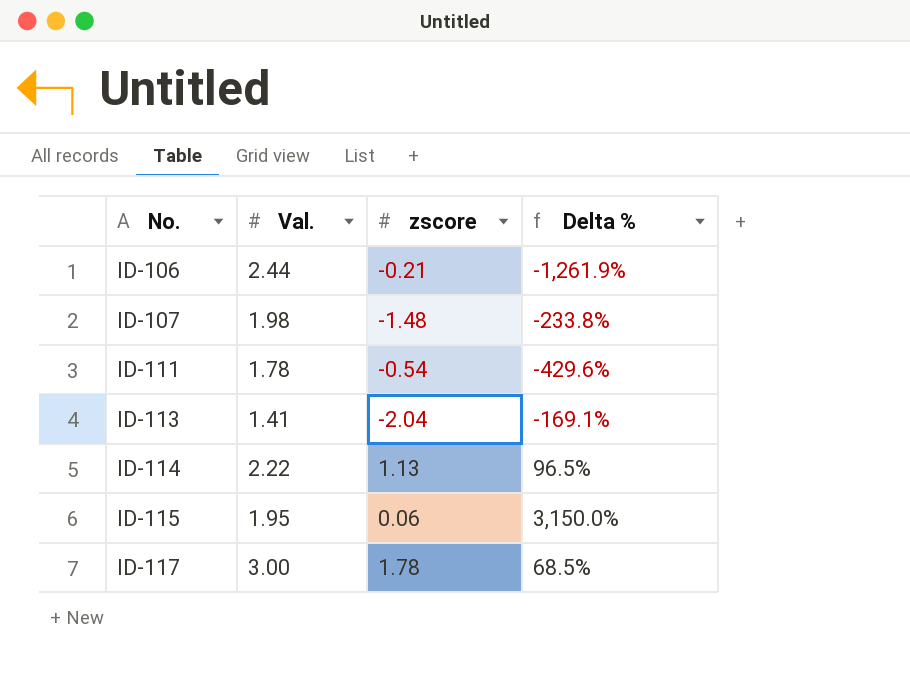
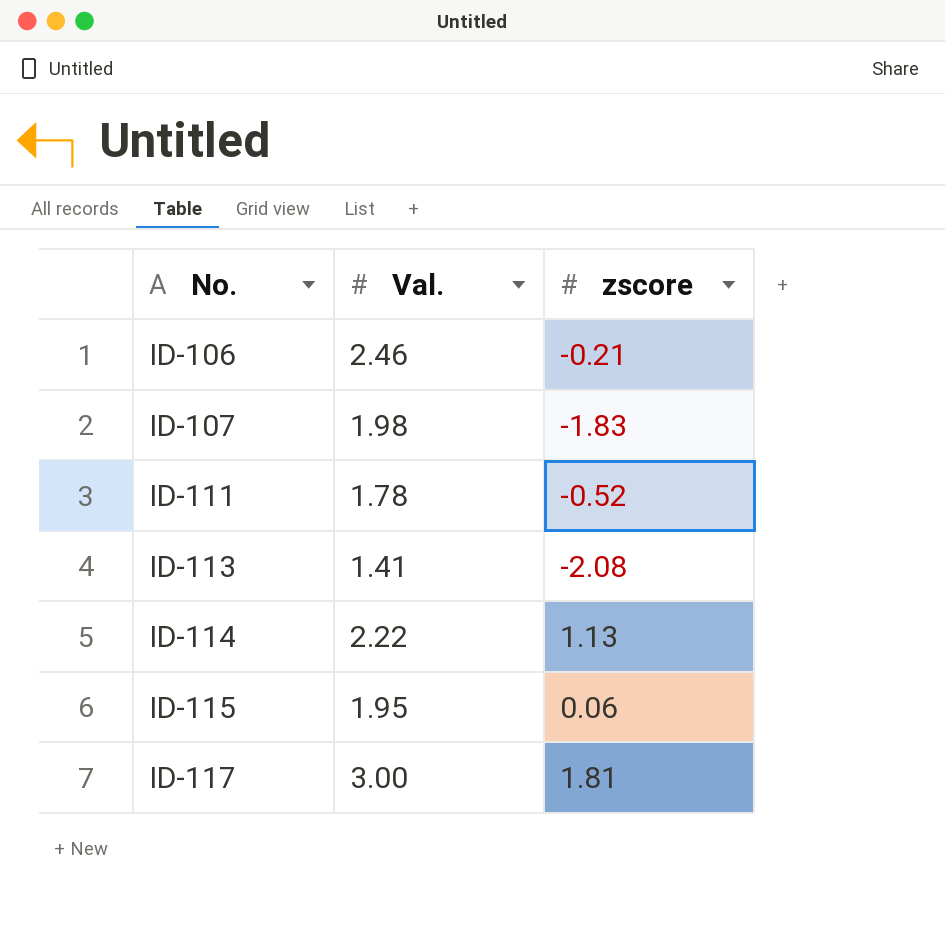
column Delta % | formula: ([Val.] - [zscore]) / [zscore] -> none
ID-106 | Val.: 2.44 -> 2.46
ID-107 | zscore: -1.48 -> -1.83
ID-111 | zscore: -0.54 -> -0.52
ID-113 | zscore: -2.04 -> -2.08
ID-117 | zscore: 1.78 -> 1.81

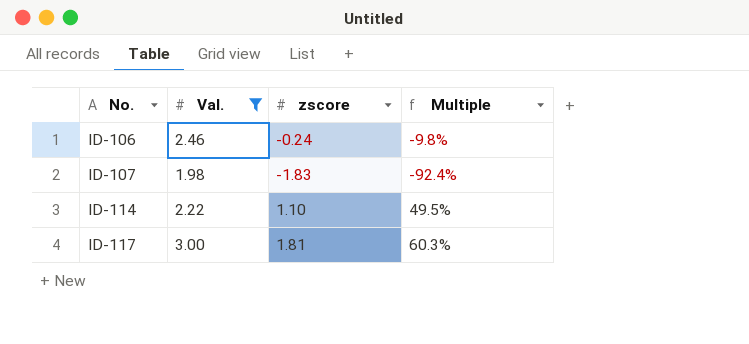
filter: none -> Val. >= 1.98
column Multiple | formula: none -> [zscore] / [Val.]
ID-106 | zscore: -0.21 -> -0.24
ID-114 | zscore: 1.13 -> 1.10

